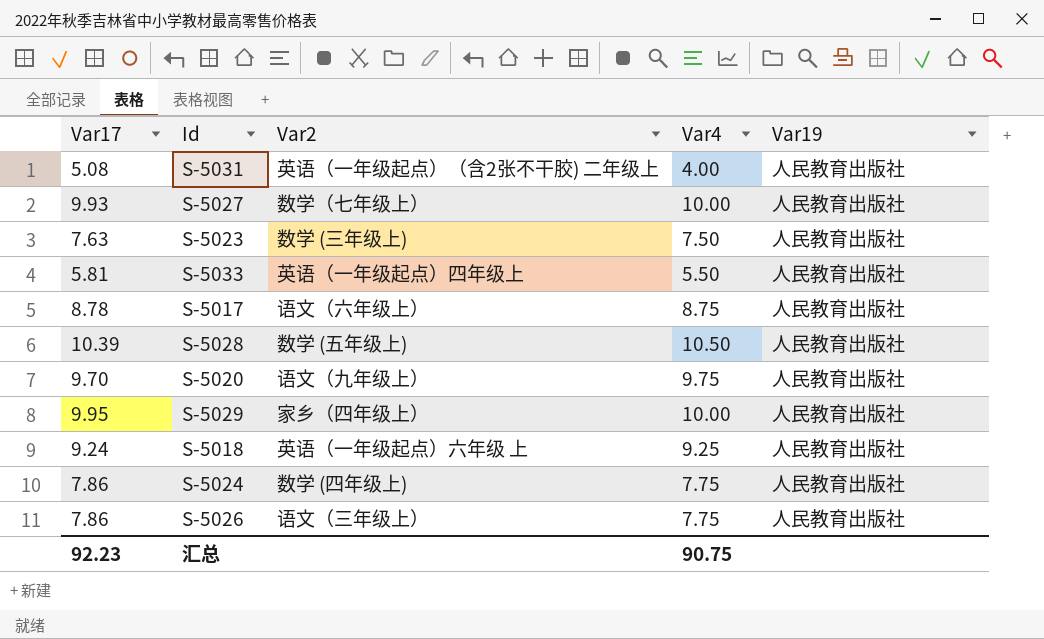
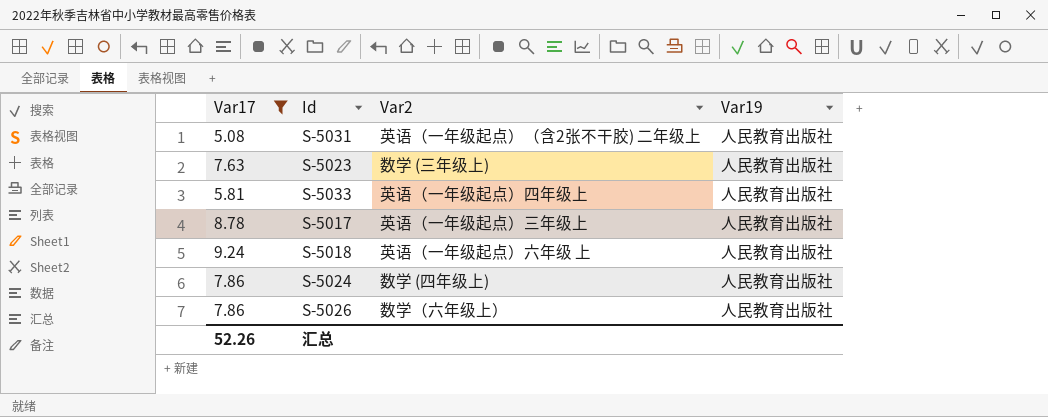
filter: none -> Var17 <= 9.24
column Var4 | position: 4 -> none
S-5017 | Var2: 语文（六年级上） -> 英语（一年级起点）三年级上
S-5026 | Var2: 语文（三年级上） -> 数学（六年级上）
汇总 | Var17: 92.23 -> 52.26

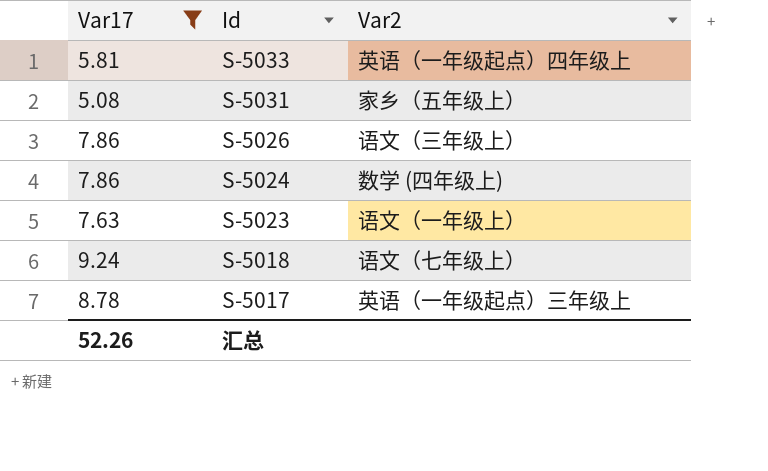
row order: none -> Id descending
column Var19 | position: 4 -> none
S-5031 | Var2: 英语（一年级起点）（含2张不干胶) 二年级上 -> 家乡（五年级上）
S-5026 | Var2: 数学（六年级上） -> 语文（三年级上）
S-5023 | Var2: 数学 (三年级上) -> 语文（一年级上）
S-5018 | Var2: 英语（一年级起点）六年级 上 -> 语文（七年级上）

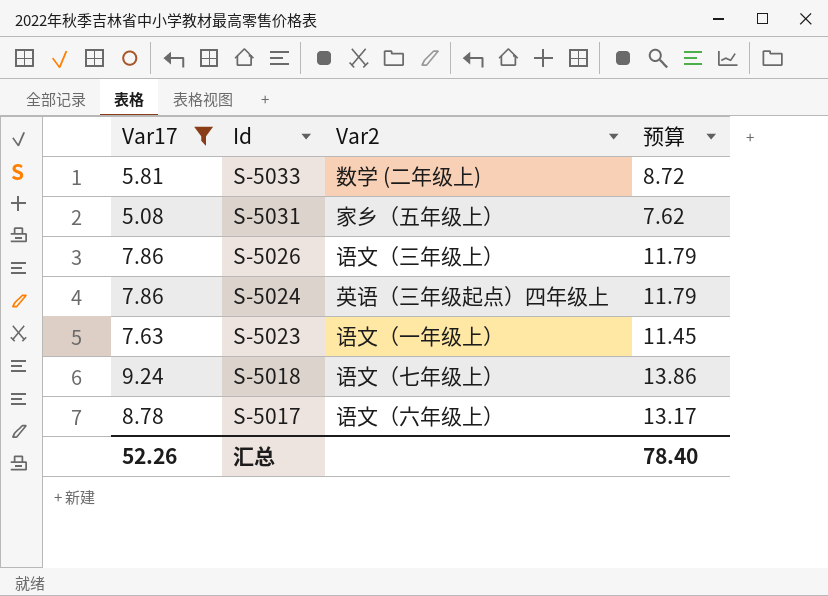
column 预算 | formula: none -> [Var17] * 1.5
S-5033 | Var2: 英语（一年级起点）四年级上 -> 数学 (二年级上)
S-5024 | Var2: 数学 (四年级上) -> 英语（三年级起点）四年级上
S-5017 | Var2: 英语（一年级起点）三年级上 -> 语文（六年级上）

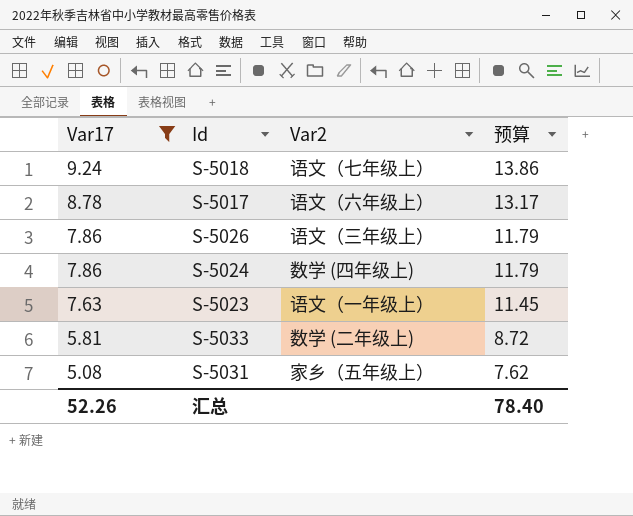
row order: Id descending -> Var17 descending
S-5024 | Var2: 英语（三年级起点）四年级上 -> 数学 (四年级上)

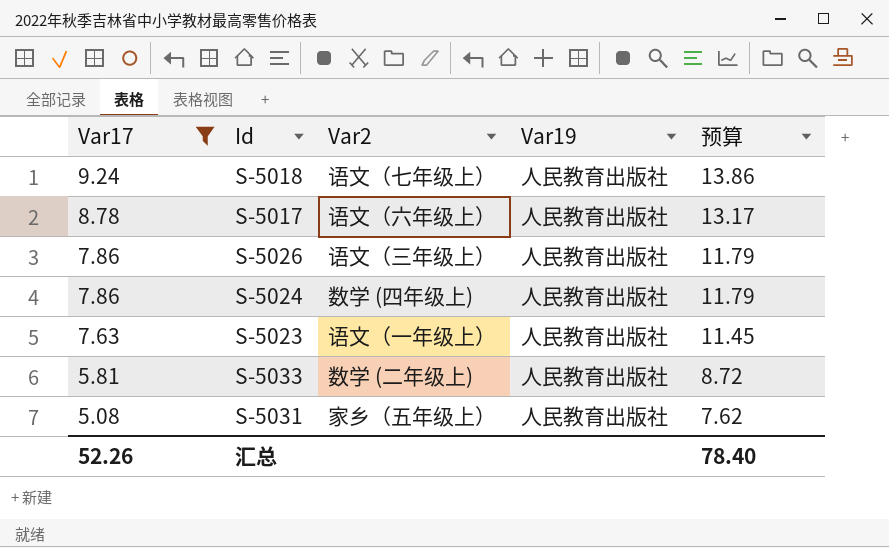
column Var19 | position: none -> 4

